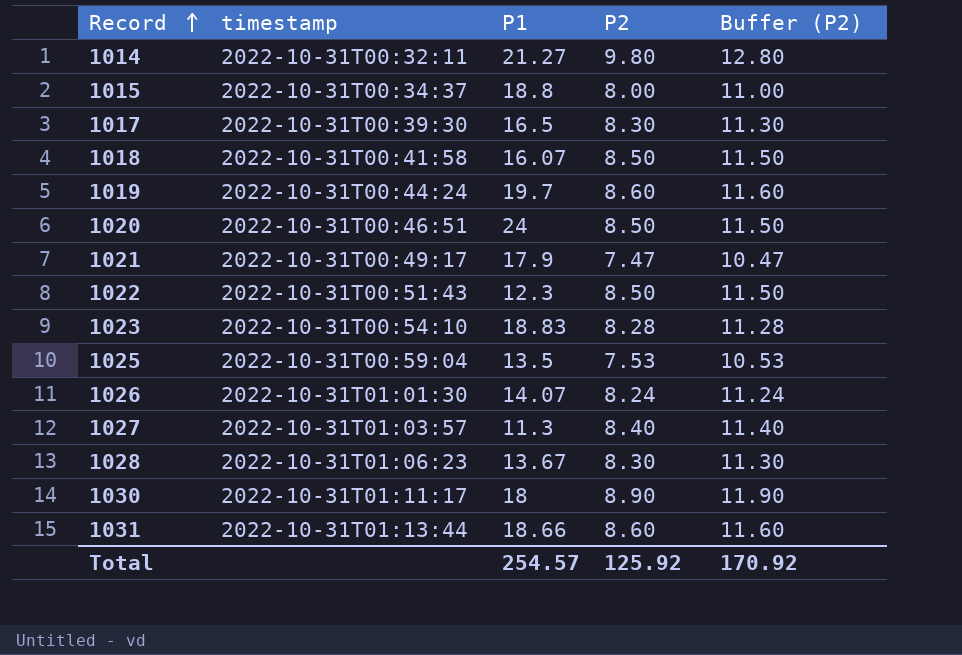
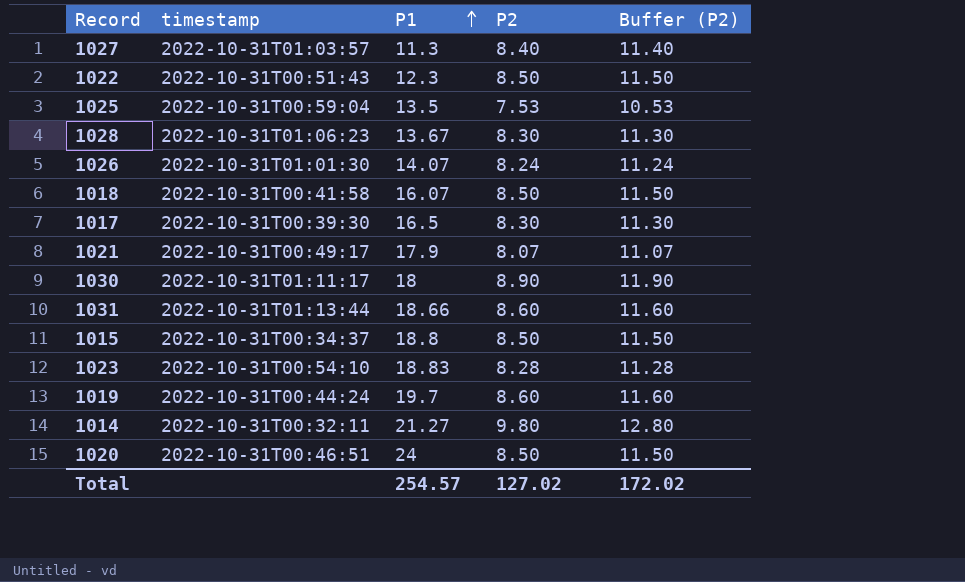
row order: Record ascending -> P1 ascending
1021 | P2: 7.47 -> 8.07
1021 | Buffer (P2): 10.47 -> 11.07
1015 | P2: 8.00 -> 8.50
1015 | Buffer (P2): 11.00 -> 11.50
Total | P2: 125.92 -> 127.02
Total | Buffer (P2): 170.92 -> 172.02

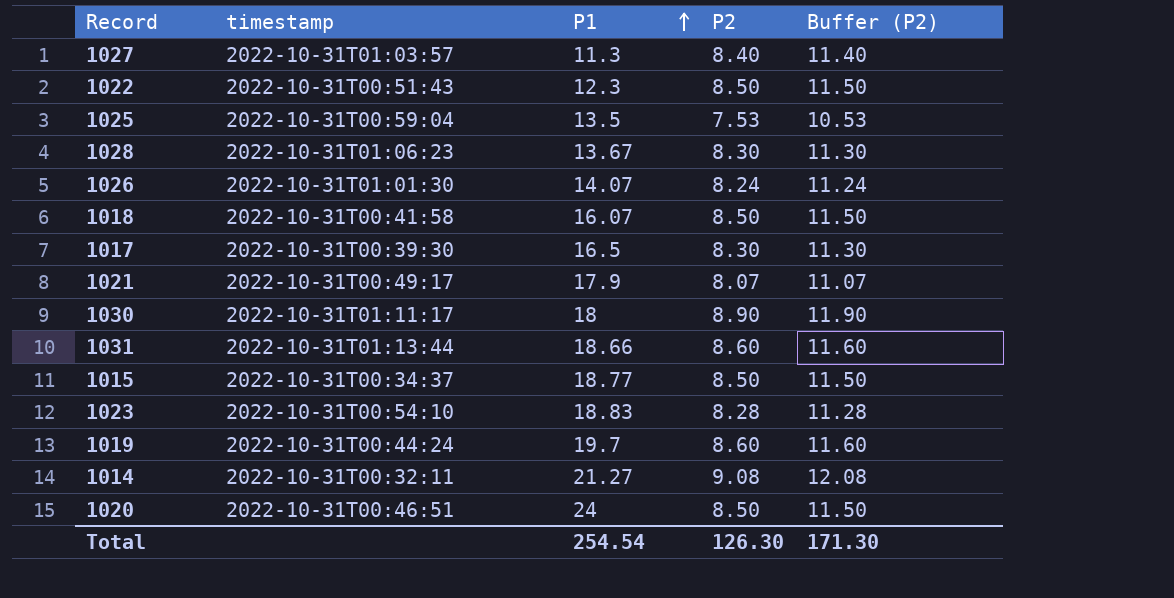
1015 | P1: 18.8 -> 18.77
1014 | P2: 9.80 -> 9.08
1014 | Buffer (P2): 12.80 -> 12.08
Total | P1: 254.57 -> 254.54
Total | P2: 127.02 -> 126.30
Total | Buffer (P2): 172.02 -> 171.30

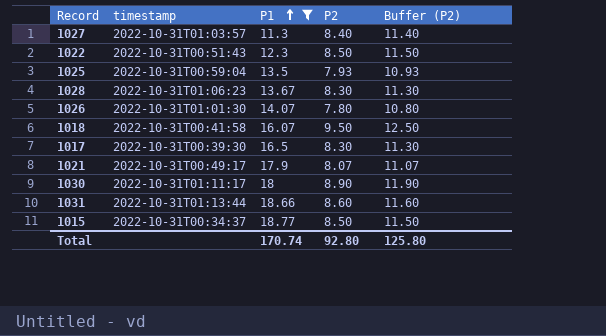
filter: none -> P1 <= 18.77
1025 | P2: 7.53 -> 7.93
1025 | Buffer (P2): 10.53 -> 10.93
1026 | P2: 8.24 -> 7.80
1026 | Buffer (P2): 11.24 -> 10.80
1018 | P2: 8.50 -> 9.50
1018 | Buffer (P2): 11.50 -> 12.50
Total | P1: 254.54 -> 170.74
Total | P2: 126.30 -> 92.80
Total | Buffer (P2): 171.30 -> 125.80

